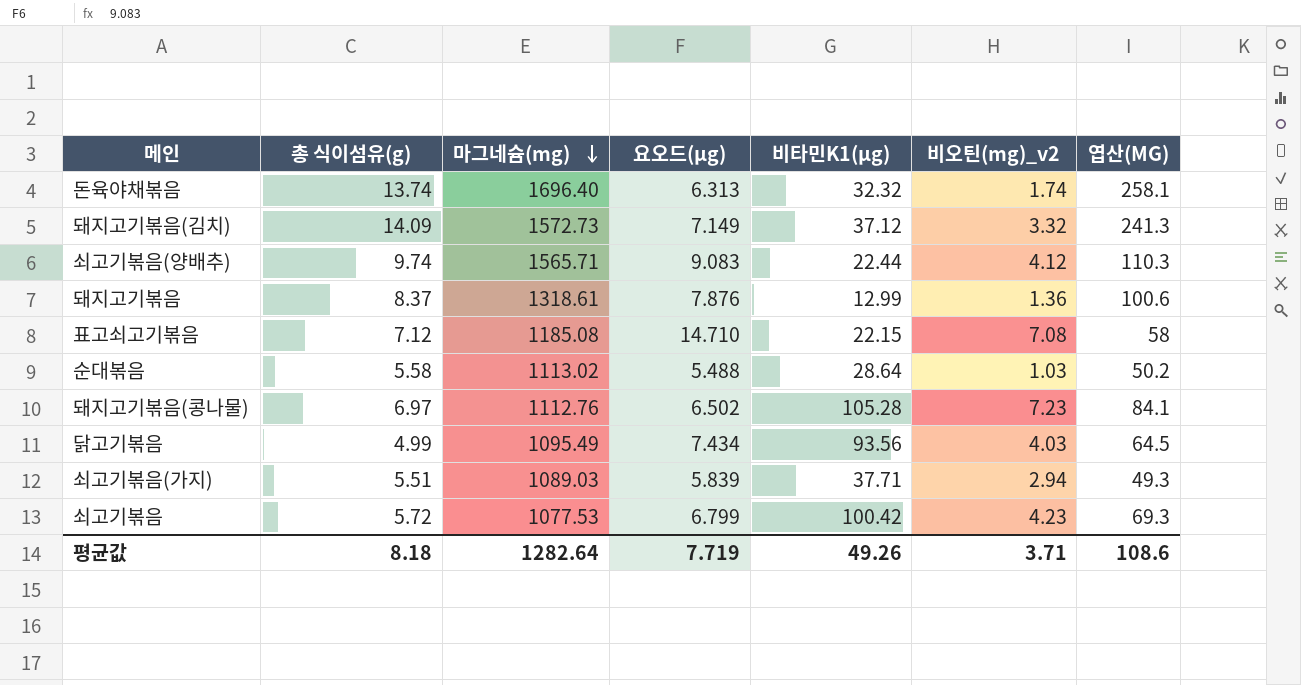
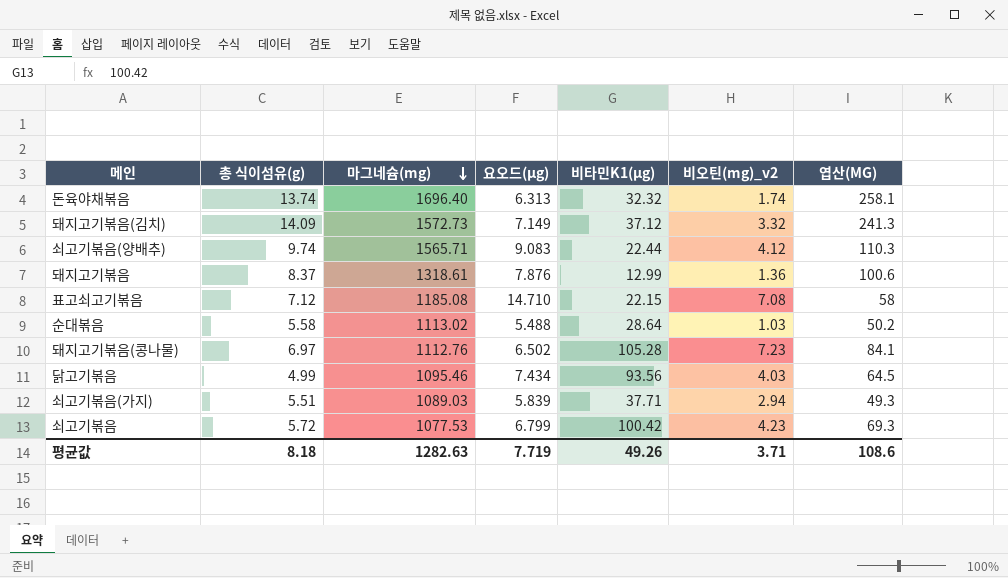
닭고기볶음 | 마그네슘(mg): 1095.49 -> 1095.46
평균값 | 마그네슘(mg): 1282.64 -> 1282.63

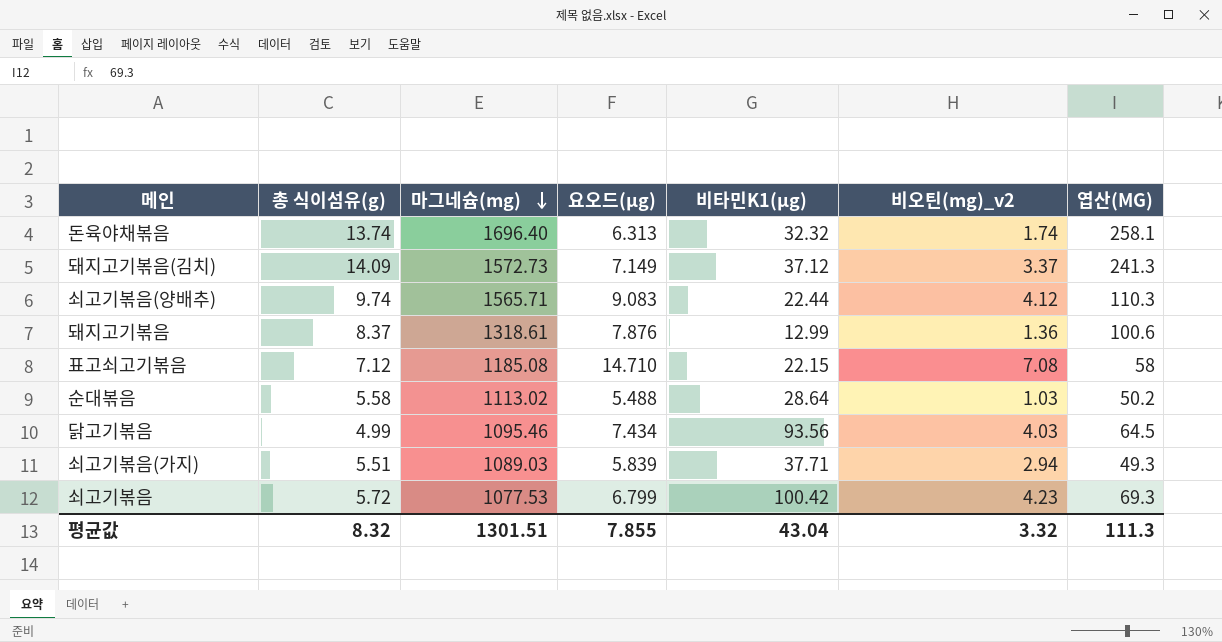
row 돼지고기볶음(콩나물): 6.97 | 1112.76 | 6.502 | 105.28 | 7.23 | 84.1 -> none
돼지고기볶음(김치) | 비오틴(mg)_v2: 3.32 -> 3.37
평균값 | 총 식이섬유(g): 8.18 -> 8.32
평균값 | 마그네슘(mg): 1282.63 -> 1301.51
평균값 | 요오드(μg): 7.719 -> 7.855
평균값 | 비타민K1(μg): 49.26 -> 43.04
평균값 | 비오틴(mg)_v2: 3.71 -> 3.32
평균값 | 엽산(MG): 108.6 -> 111.3

